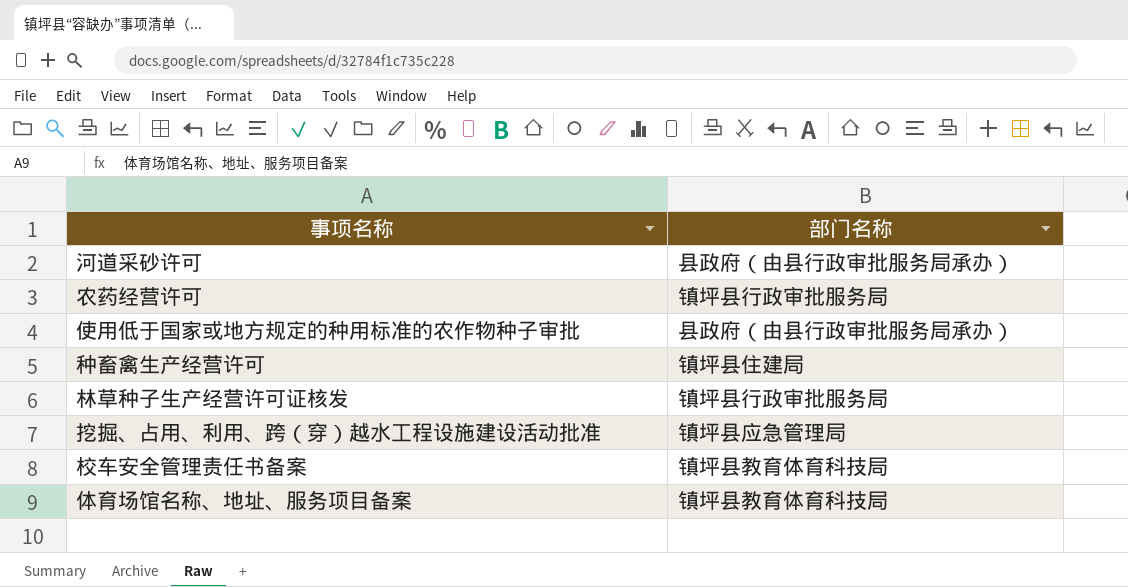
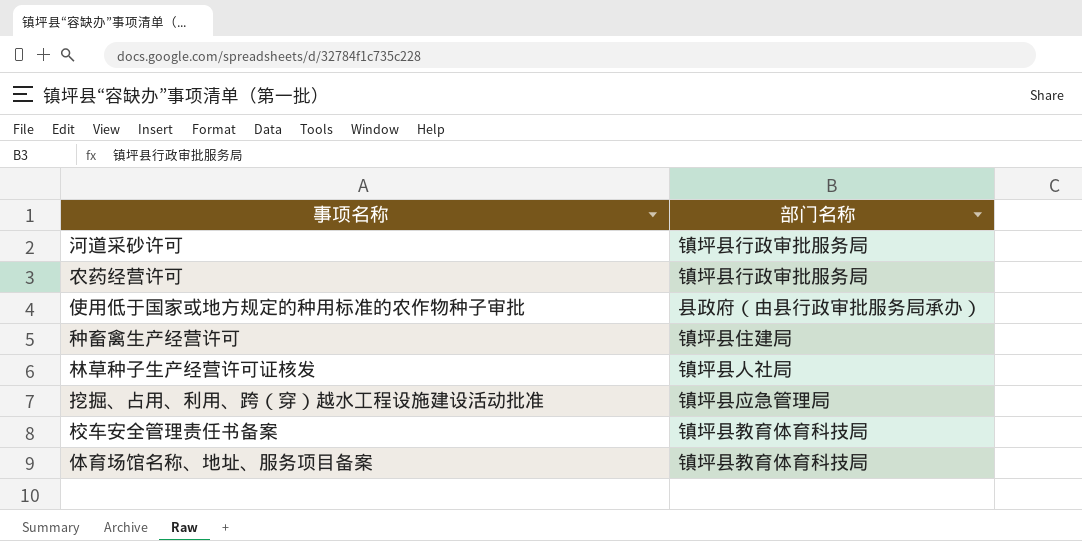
河道采砂许可 | 部门名称: 县政府（由县行政审批服务局承办） -> 镇坪县行政审批服务局
林草种子生产经营许可证核发 | 部门名称: 镇坪县行政审批服务局 -> 镇坪县人社局

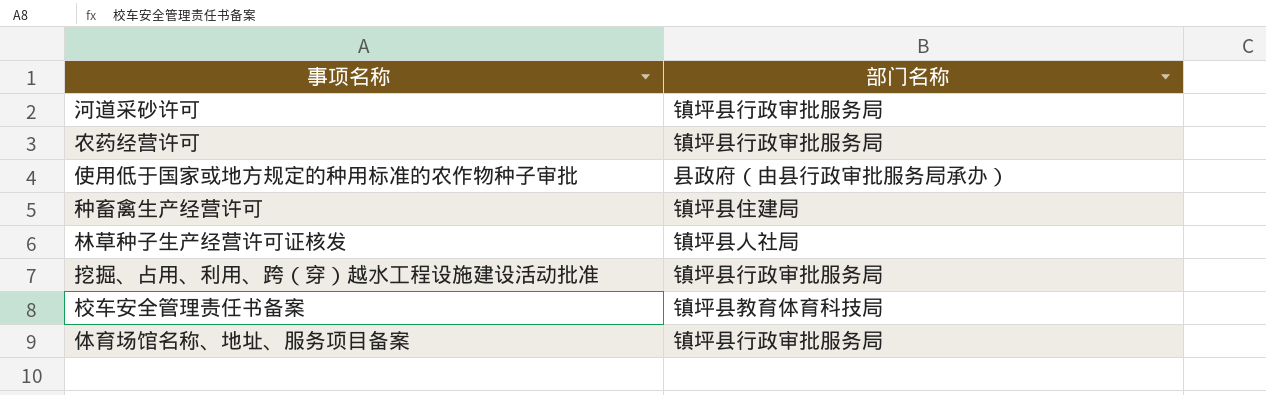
挖掘、占用、利用、跨（穿）越水工程设施建设活动批准 | 部门名称: 镇坪县应急管理局 -> 镇坪县行政审批服务局
体育场馆名称、地址、服务项目备案 | 部门名称: 镇坪县教育体育科技局 -> 镇坪县行政审批服务局

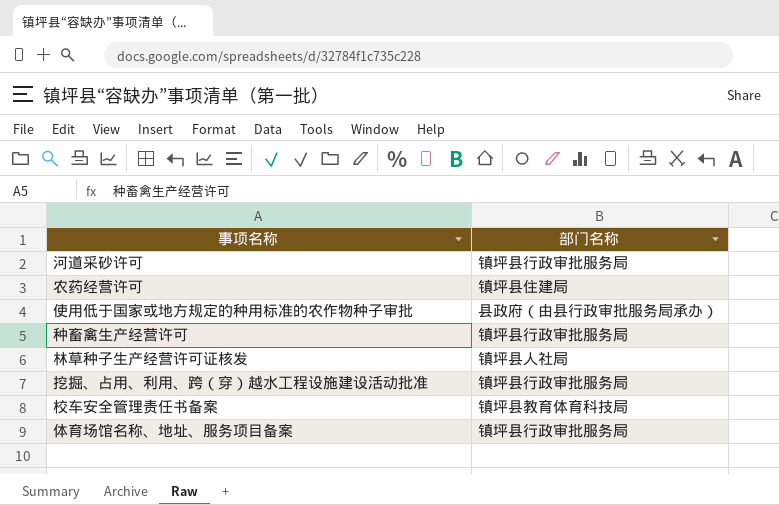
农药经营许可 | 部门名称: 镇坪县行政审批服务局 -> 镇坪县住建局
种畜禽生产经营许可 | 部门名称: 镇坪县住建局 -> 镇坪县行政审批服务局

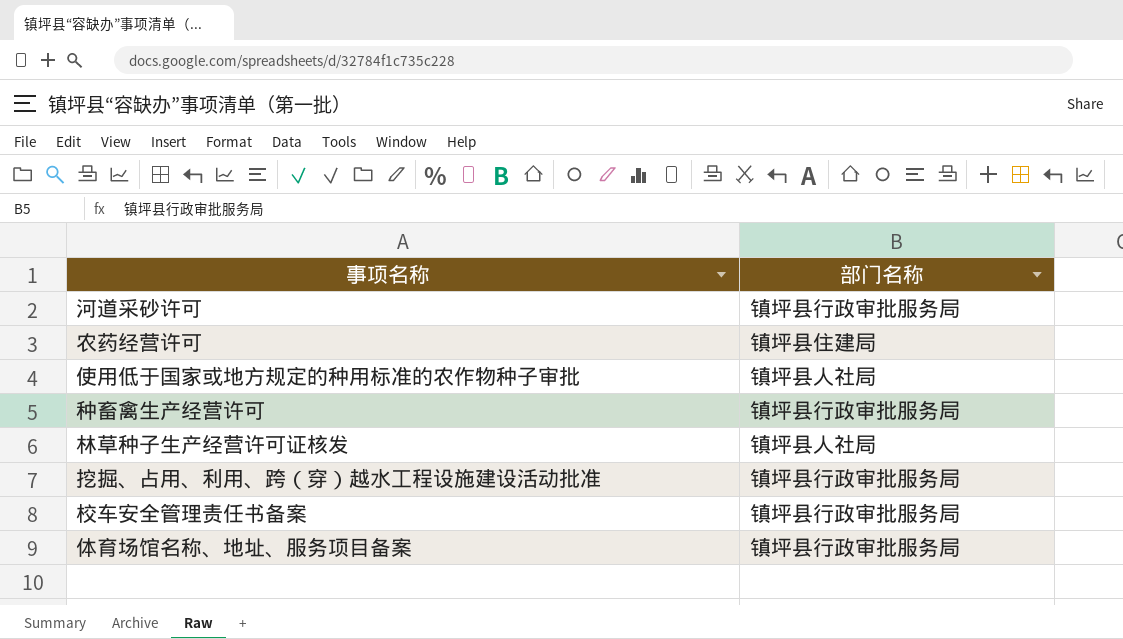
使用低于国家或地方规定的种用标准的农作物种子审批 | 部门名称: 县政府（由县行政审批服务局承办） -> 镇坪县人社局
校车安全管理责任书备案 | 部门名称: 镇坪县教育体育科技局 -> 镇坪县行政审批服务局

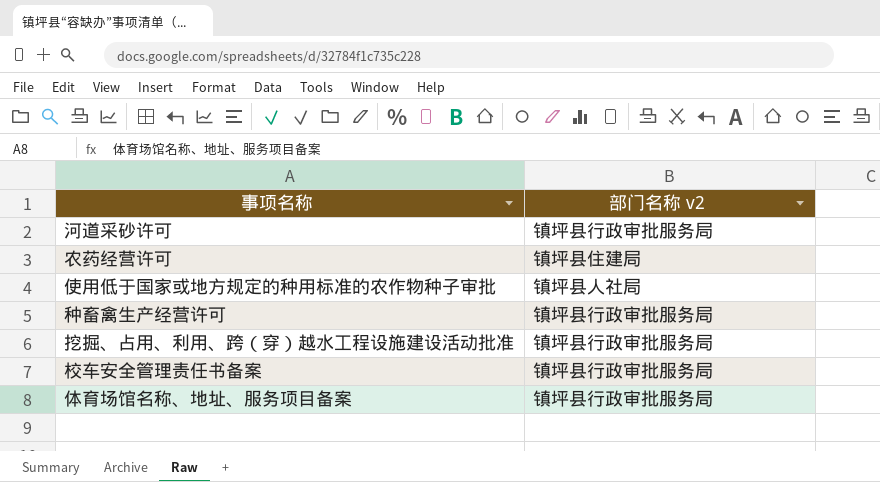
column name: 部门名称 -> 部门名称 v2
row 林草种子生产经营许可证核发: 镇坪县人社局 -> none

